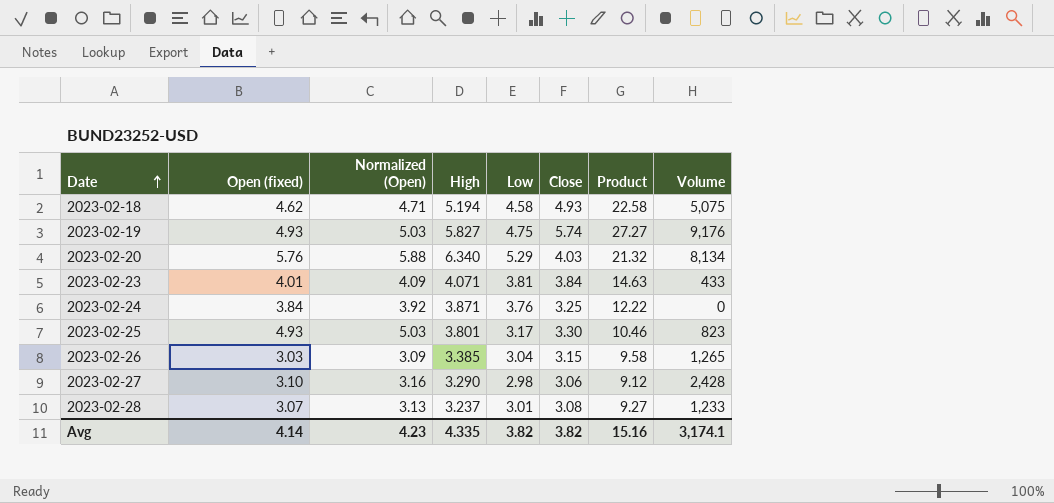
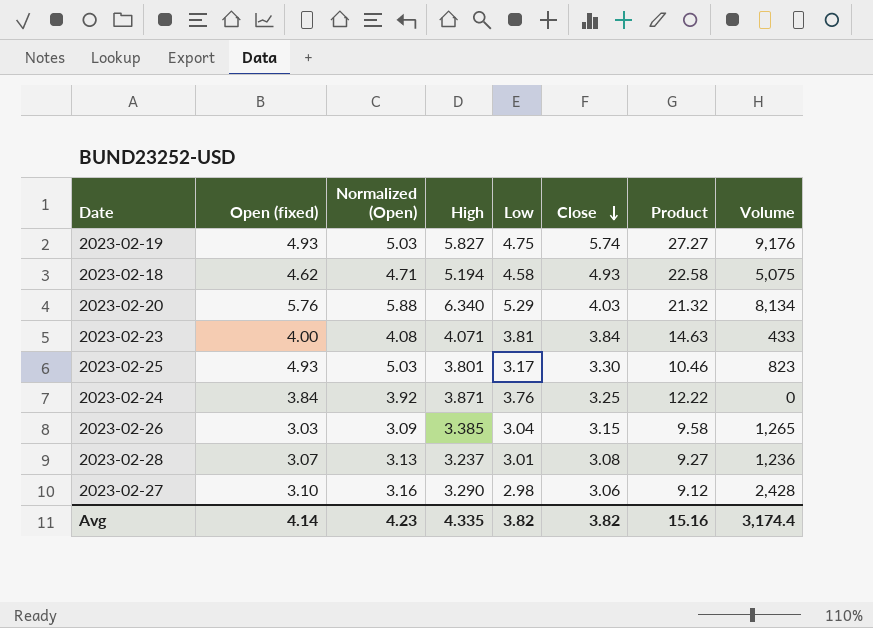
row order: Date ascending -> Close descending
2023-02-23 | Open (fixed): 4.01 -> 4.00
2023-02-23 | Normalized (Open): 4.09 -> 4.08
2023-02-28 | Volume: 1,233 -> 1,236
Avg | Volume: 3,174.1 -> 3,174.4

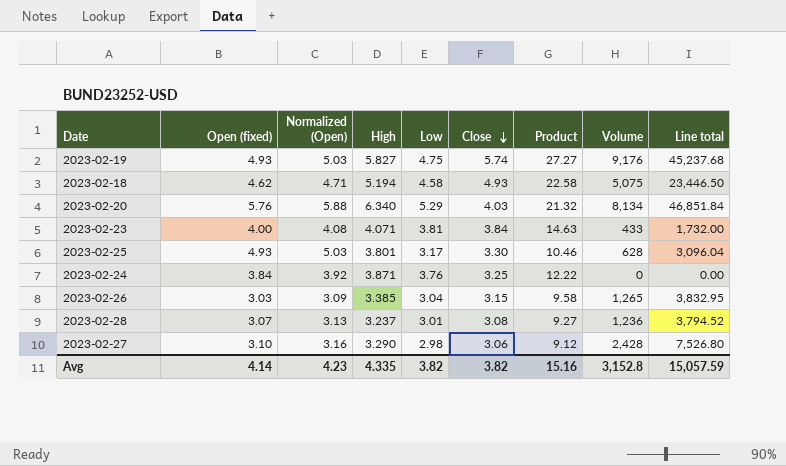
column Line total | formula: none -> [Open (fixed)] * [Volume]
2023-02-25 | Volume: 823 -> 628
Avg | Volume: 3,174.4 -> 3,152.8

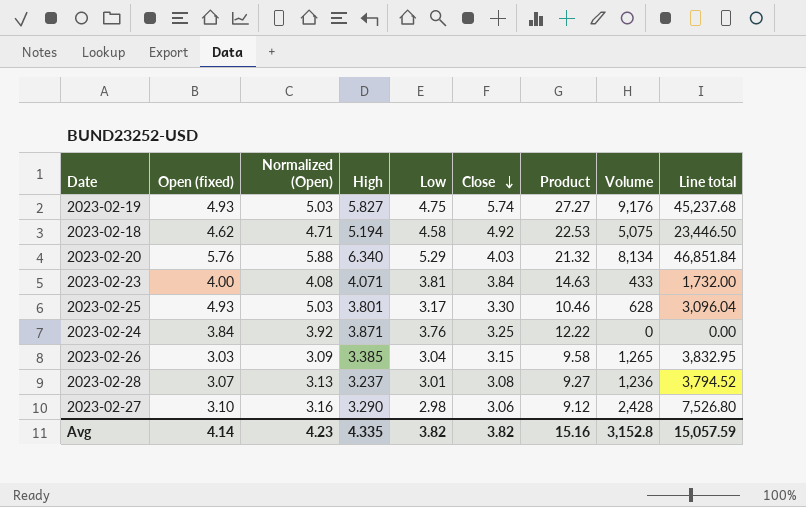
2023-02-18 | Close: 4.93 -> 4.92
2023-02-18 | Product: 22.58 -> 22.53

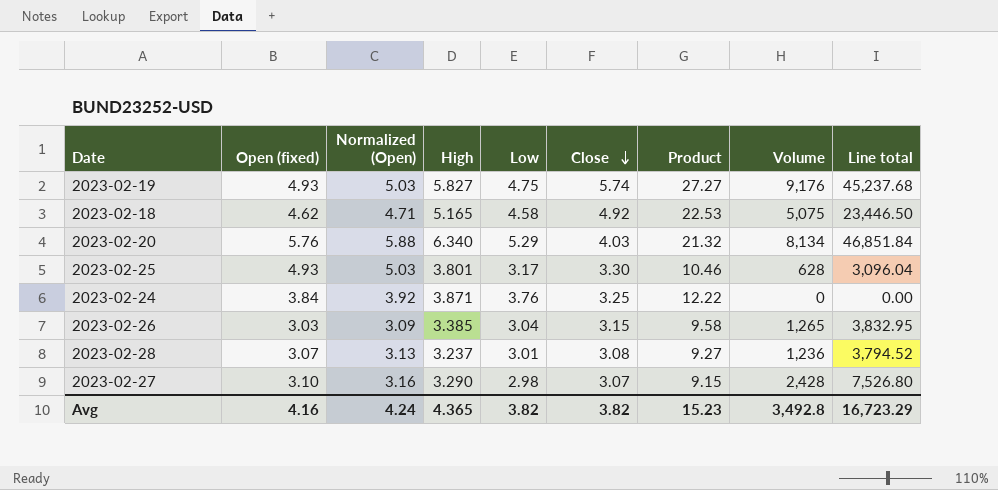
row 2023-02-23: 4.00 | 4.08 | 4.071 | 3.81 | 3.84 | 14.63 | 433 | 1,732.00 -> none
2023-02-18 | High: 5.194 -> 5.165
2023-02-27 | Close: 3.06 -> 3.07
2023-02-27 | Product: 9.12 -> 9.15
Avg | Open (fixed): 4.14 -> 4.16
Avg | Normalized (Open): 4.23 -> 4.24
Avg | High: 4.335 -> 4.365
Avg | Product: 15.16 -> 15.23
Avg | Volume: 3,152.8 -> 3,492.8
Avg | Line total: 15,057.59 -> 16,723.29

